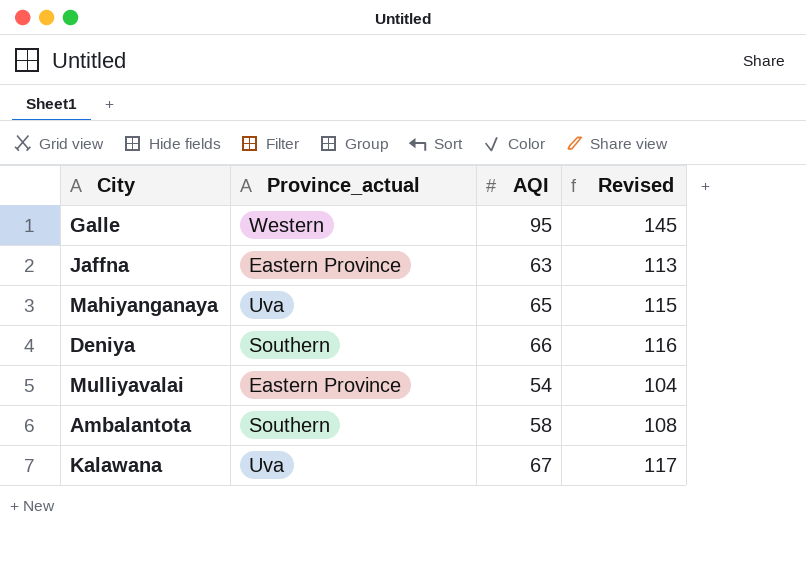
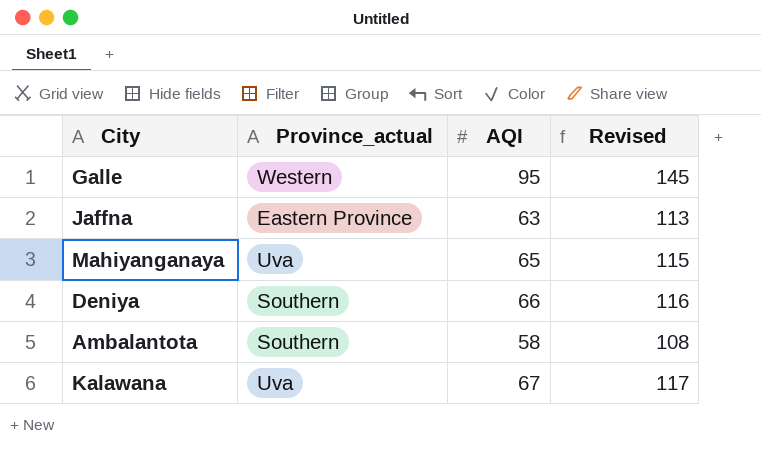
row Mulliyavalai: Eastern Province | 54 | 104 -> none

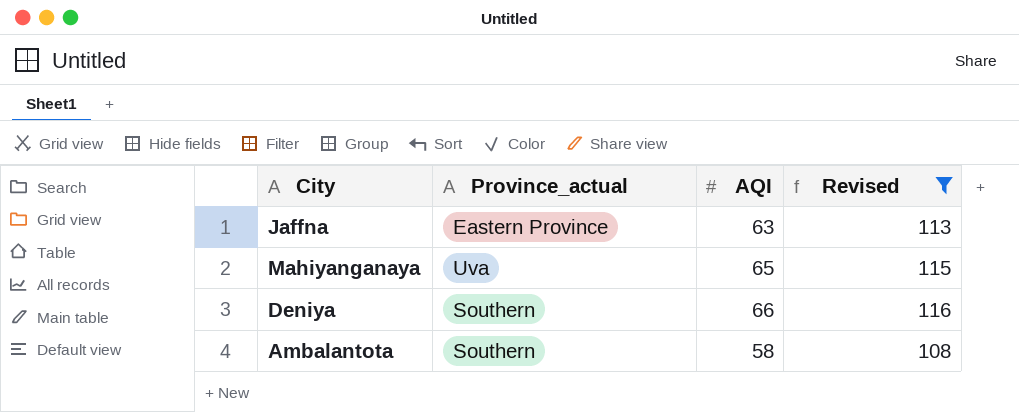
filter: none -> Revised <= 116

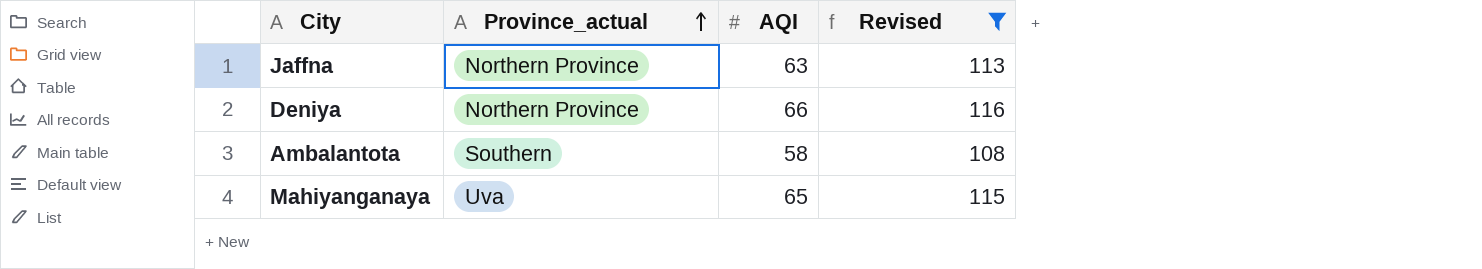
row order: none -> Province_actual ascending
Jaffna | Province_actual: Eastern Province -> Northern Province
Deniya | Province_actual: Southern -> Northern Province

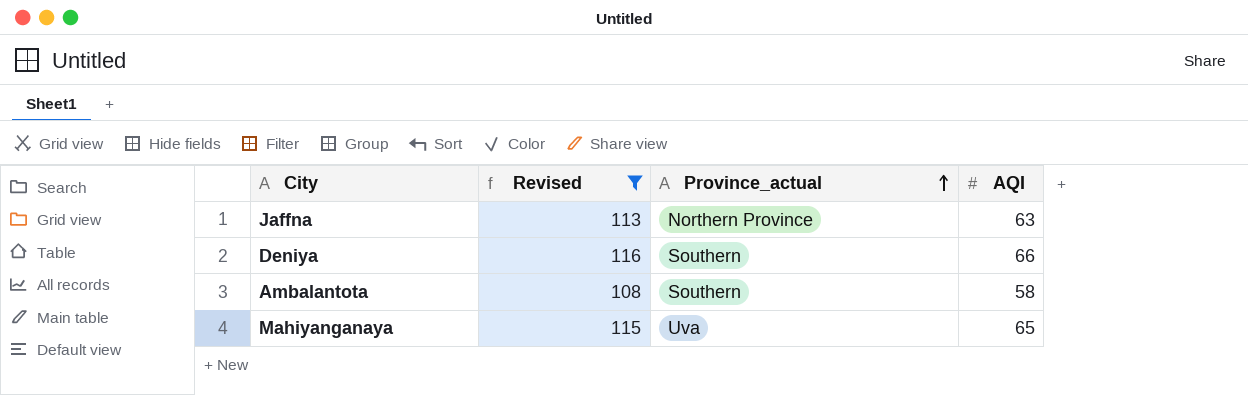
column Revised | position: 4 -> 2
Deniya | Province_actual: Northern Province -> Southern

